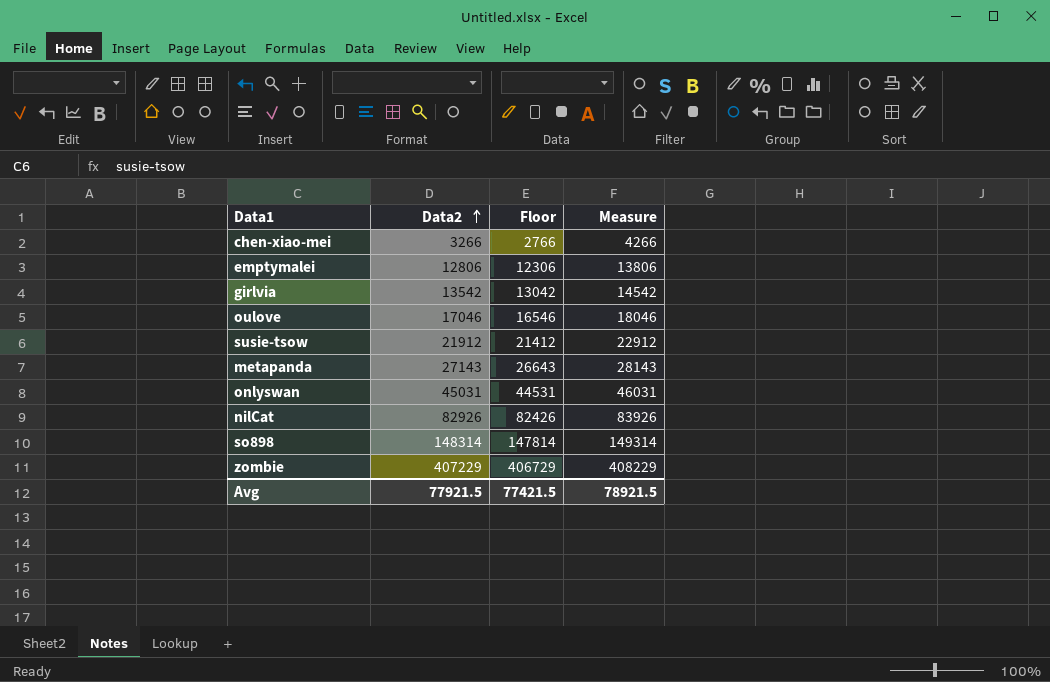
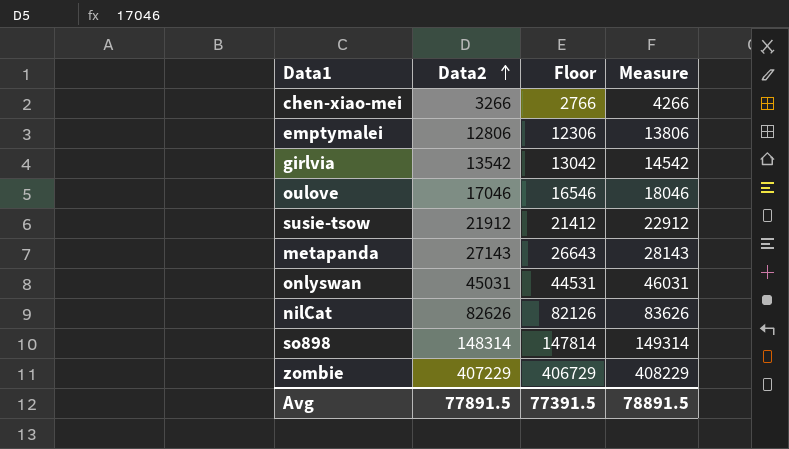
nilCat | Data2: 82926 -> 82626
nilCat | Floor: 82426 -> 82126
nilCat | Measure: 83926 -> 83626
Avg | Data2: 77921.5 -> 77891.5
Avg | Floor: 77421.5 -> 77391.5
Avg | Measure: 78921.5 -> 78891.5

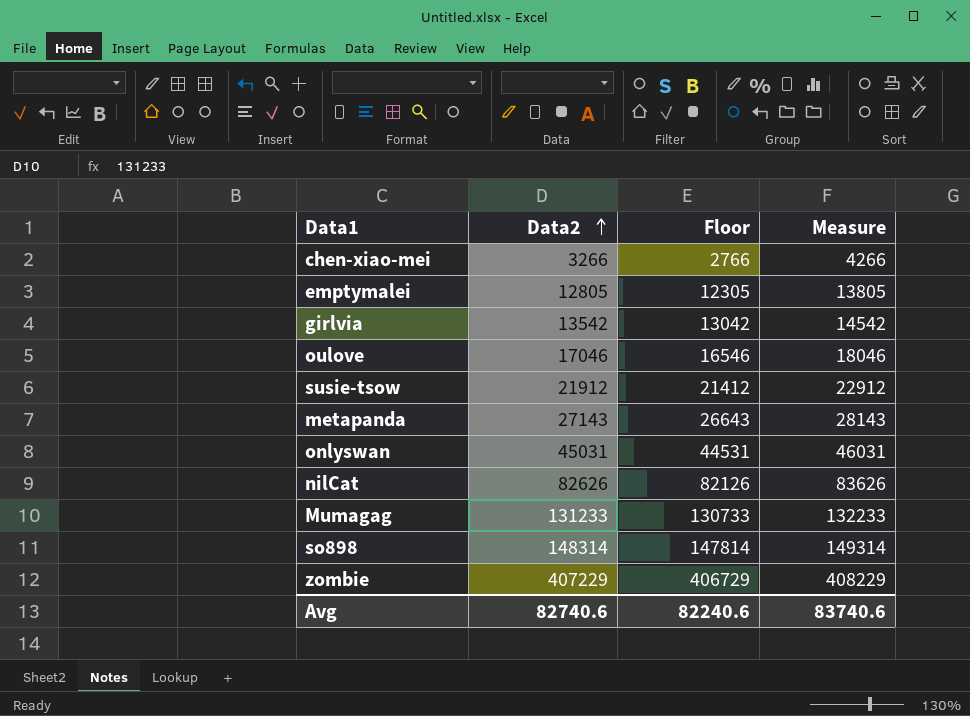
emptymalei | Data2: 12806 -> 12805
emptymalei | Floor: 12306 -> 12305
emptymalei | Measure: 13806 -> 13805
row Mumagag: none -> 131233 | 130733 | 132233
Avg | Data2: 77891.5 -> 82740.6
Avg | Floor: 77391.5 -> 82240.6
Avg | Measure: 78891.5 -> 83740.6

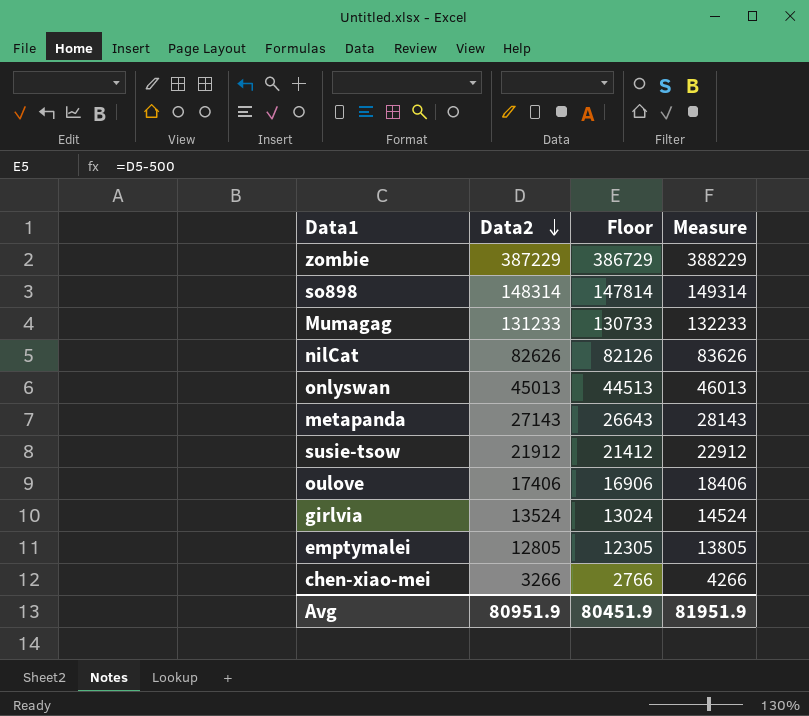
row order: Data2 ascending -> Data2 descending
zombie | Data2: 407229 -> 387229
zombie | Floor: 406729 -> 386729
zombie | Measure: 408229 -> 388229
onlyswan | Data2: 45031 -> 45013
onlyswan | Floor: 44531 -> 44513
onlyswan | Measure: 46031 -> 46013
oulove | Data2: 17046 -> 17406
oulove | Floor: 16546 -> 16906
oulove | Measure: 18046 -> 18406
girlvia | Data2: 13542 -> 13524
girlvia | Floor: 13042 -> 13024
girlvia | Measure: 14542 -> 14524
Avg | Data2: 82740.6 -> 80951.9
Avg | Floor: 82240.6 -> 80451.9
Avg | Measure: 83740.6 -> 81951.9

